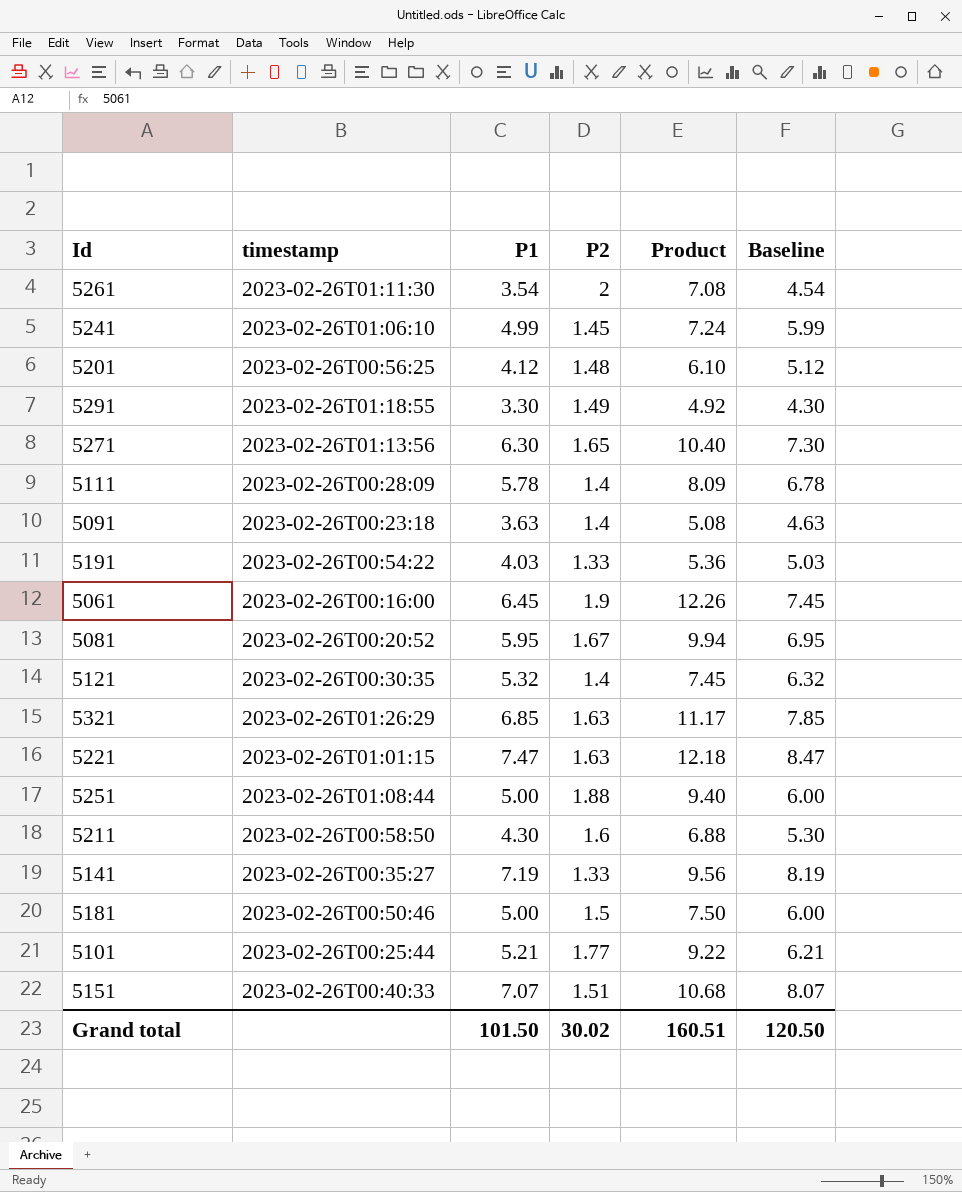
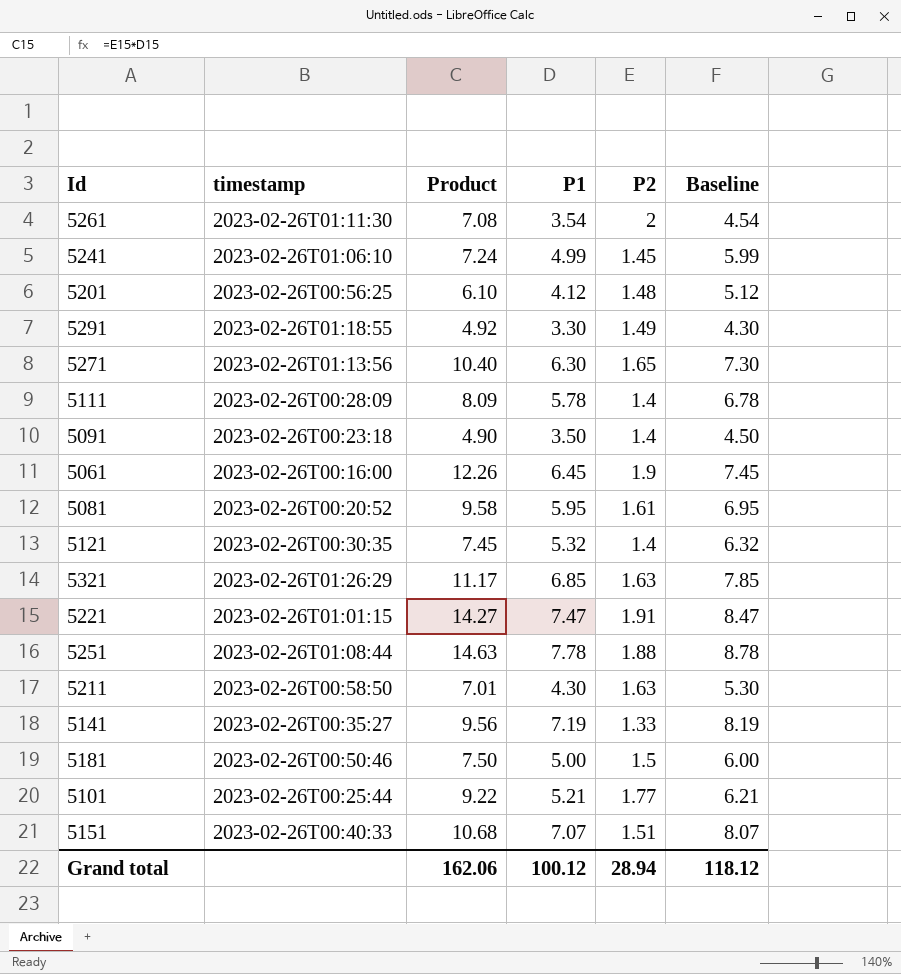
column Product | position: 5 -> 3
row 5191: 2023-02-26T00:54:22 | 4.03 | 1.33 | 5.36 | 5.03 -> none
5091 | Product: 5.08 -> 4.90
5091 | P1: 3.63 -> 3.50
5091 | Baseline: 4.63 -> 4.50
5081 | Product: 9.94 -> 9.58
5081 | P2: 1.67 -> 1.61
5221 | Product: 12.18 -> 14.27
5221 | P2: 1.63 -> 1.91
5251 | Product: 9.40 -> 14.63
5251 | P1: 5.00 -> 7.78
5251 | Baseline: 6.00 -> 8.78
5211 | Product: 6.88 -> 7.01
5211 | P2: 1.6 -> 1.63
Grand total | Product: 160.51 -> 162.06
Grand total | P1: 101.50 -> 100.12
Grand total | P2: 30.02 -> 28.94
Grand total | Baseline: 120.50 -> 118.12

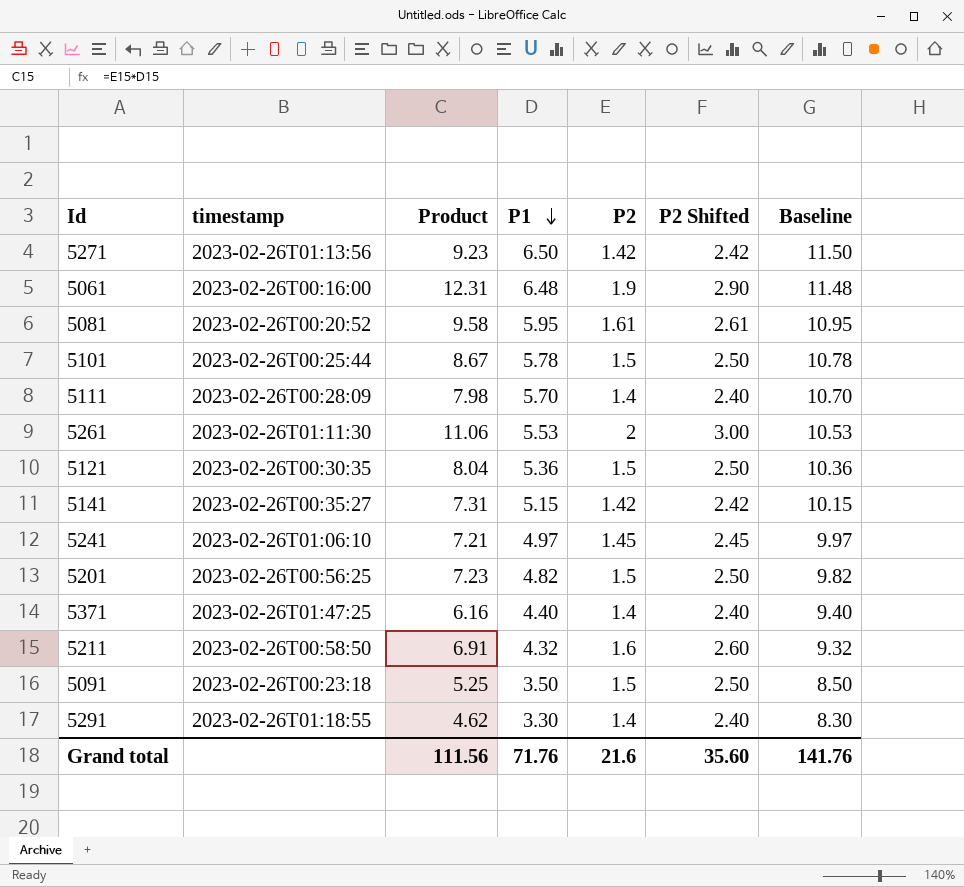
row order: none -> P1 descending
column P2 Shifted | formula: none -> [P2] + 1
column Baseline | formula: [P1] + 1 -> [P1] + 5
row 5321: 2023-02-26T01:26:29 | 11.17 | 6.85 | 1.63 | 7.85 -> none
row 5221: 2023-02-26T01:01:15 | 14.27 | 7.47 | 1.91 | 8.47 -> none
row 5251: 2023-02-26T01:08:44 | 14.63 | 7.78 | 1.88 | 8.78 -> none
row 5181: 2023-02-26T00:50:46 | 7.50 | 5.00 | 1.5 | 6.00 -> none
row 5151: 2023-02-26T00:40:33 | 10.68 | 7.07 | 1.51 | 8.07 -> none
5271 | Product: 10.40 -> 9.23
5271 | P1: 6.30 -> 6.50
5271 | P2: 1.65 -> 1.42
5061 | Product: 12.26 -> 12.31
5061 | P1: 6.45 -> 6.48
5101 | Product: 9.22 -> 8.67
5101 | P1: 5.21 -> 5.78
5101 | P2: 1.77 -> 1.5
5111 | Product: 8.09 -> 7.98
5111 | P1: 5.78 -> 5.70
5261 | Product: 7.08 -> 11.06
5261 | P1: 3.54 -> 5.53
5121 | Product: 7.45 -> 8.04
5121 | P1: 5.32 -> 5.36
5121 | P2: 1.4 -> 1.5
5141 | Product: 9.56 -> 7.31
5141 | P1: 7.19 -> 5.15
5141 | P2: 1.33 -> 1.42
5241 | Product: 7.24 -> 7.21
5241 | P1: 4.99 -> 4.97
5201 | Product: 6.10 -> 7.23
5201 | P1: 4.12 -> 4.82
5201 | P2: 1.48 -> 1.5
row 5371: none -> 2023-02-26T01:47:25 | 6.16 | 4.40 | 1.4 | 2.40 | 9.40
5211 | Product: 7.01 -> 6.91
5211 | P1: 4.30 -> 4.32
5211 | P2: 1.63 -> 1.6
5091 | Product: 4.90 -> 5.25
5091 | P2: 1.4 -> 1.5
5291 | Product: 4.92 -> 4.62
5291 | P2: 1.49 -> 1.4
Grand total | Product: 162.06 -> 111.56
Grand total | P1: 100.12 -> 71.76
Grand total | P2: 28.94 -> 21.6
Grand total | Baseline: 118.12 -> 141.76

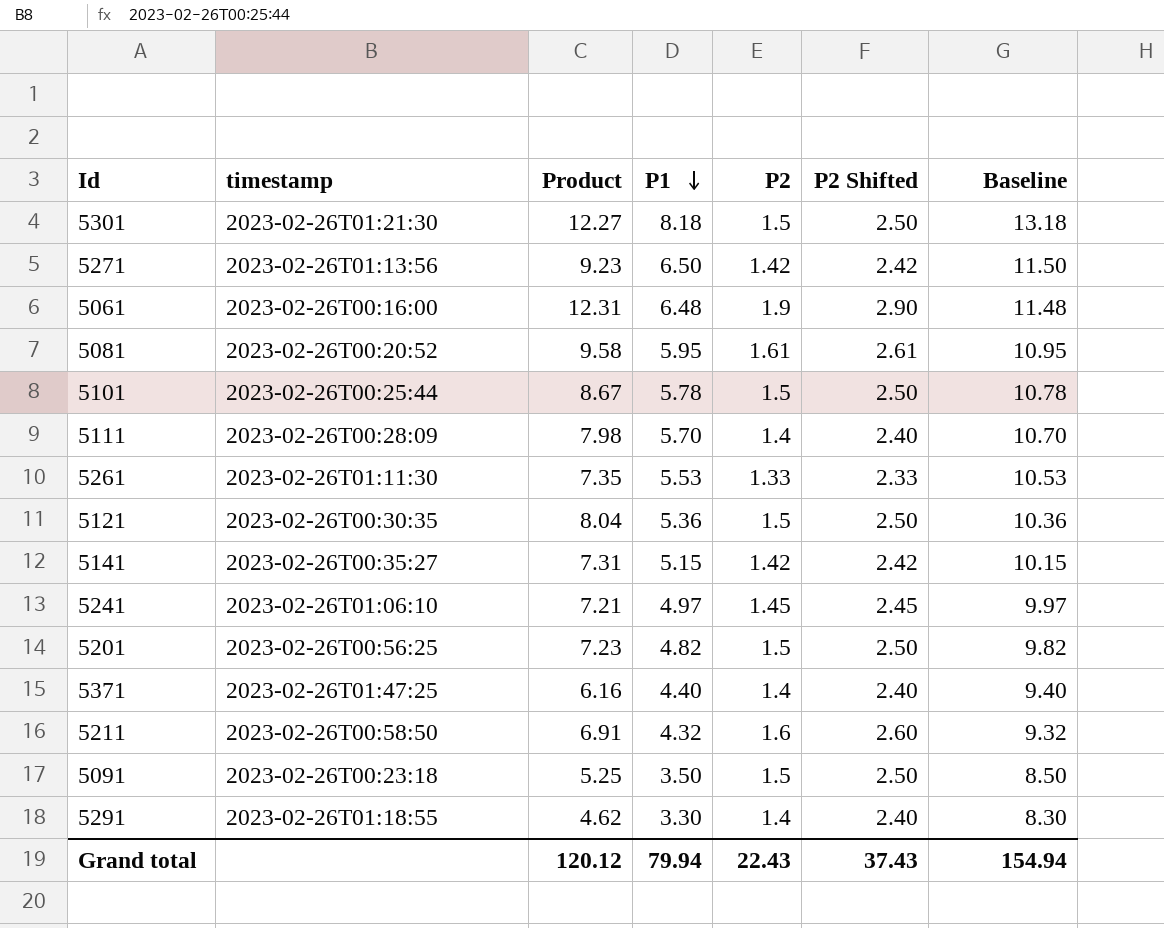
row 5301: none -> 2023-02-26T01:21:30 | 12.27 | 8.18 | 1.5 | 2.50 | 13.18
5261 | Product: 11.06 -> 7.35
5261 | P2: 2 -> 1.33
5261 | P2 Shifted: 3.00 -> 2.33
Grand total | Product: 111.56 -> 120.12
Grand total | P1: 71.76 -> 79.94
Grand total | P2: 21.6 -> 22.43
Grand total | P2 Shifted: 35.60 -> 37.43
Grand total | Baseline: 141.76 -> 154.94

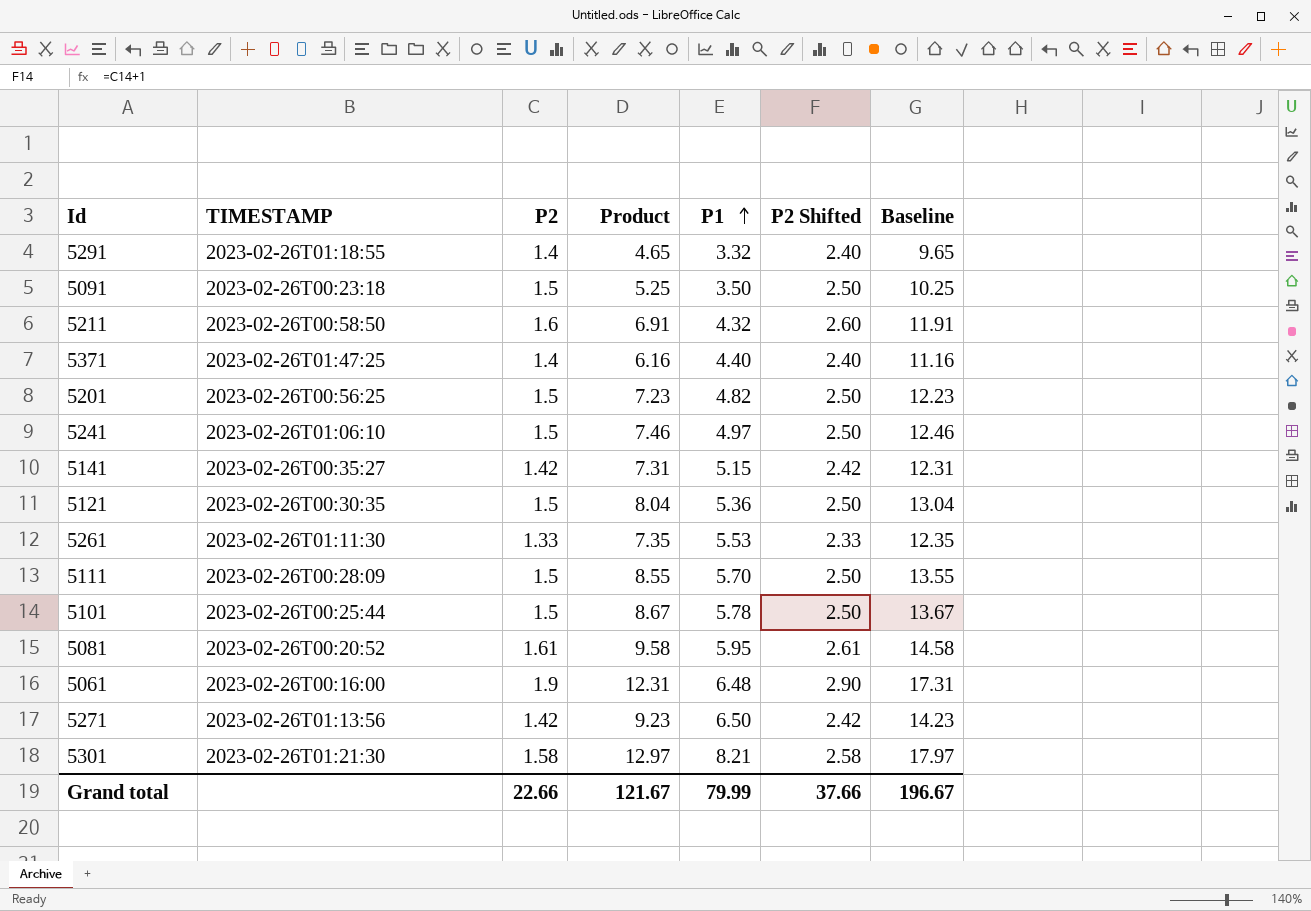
row order: P1 descending -> P1 ascending
column name: timestamp -> TIMESTAMP
column P2 | position: 5 -> 3
column Baseline | formula: [P1] + 5 -> [Product] + 5
5291 | Product: 4.62 -> 4.65
5291 | P1: 3.30 -> 3.32
5241 | P2: 1.45 -> 1.5
5241 | Product: 7.21 -> 7.46
5241 | P2 Shifted: 2.45 -> 2.50
5111 | P2: 1.4 -> 1.5
5111 | Product: 7.98 -> 8.55
5111 | P2 Shifted: 2.40 -> 2.50
5301 | P2: 1.5 -> 1.58
5301 | Product: 12.27 -> 12.97
5301 | P1: 8.18 -> 8.21
5301 | P2 Shifted: 2.50 -> 2.58
Grand total | P2: 22.43 -> 22.66
Grand total | Product: 120.12 -> 121.67
Grand total | P1: 79.94 -> 79.99
Grand total | P2 Shifted: 37.43 -> 37.66
Grand total | Baseline: 154.94 -> 196.67

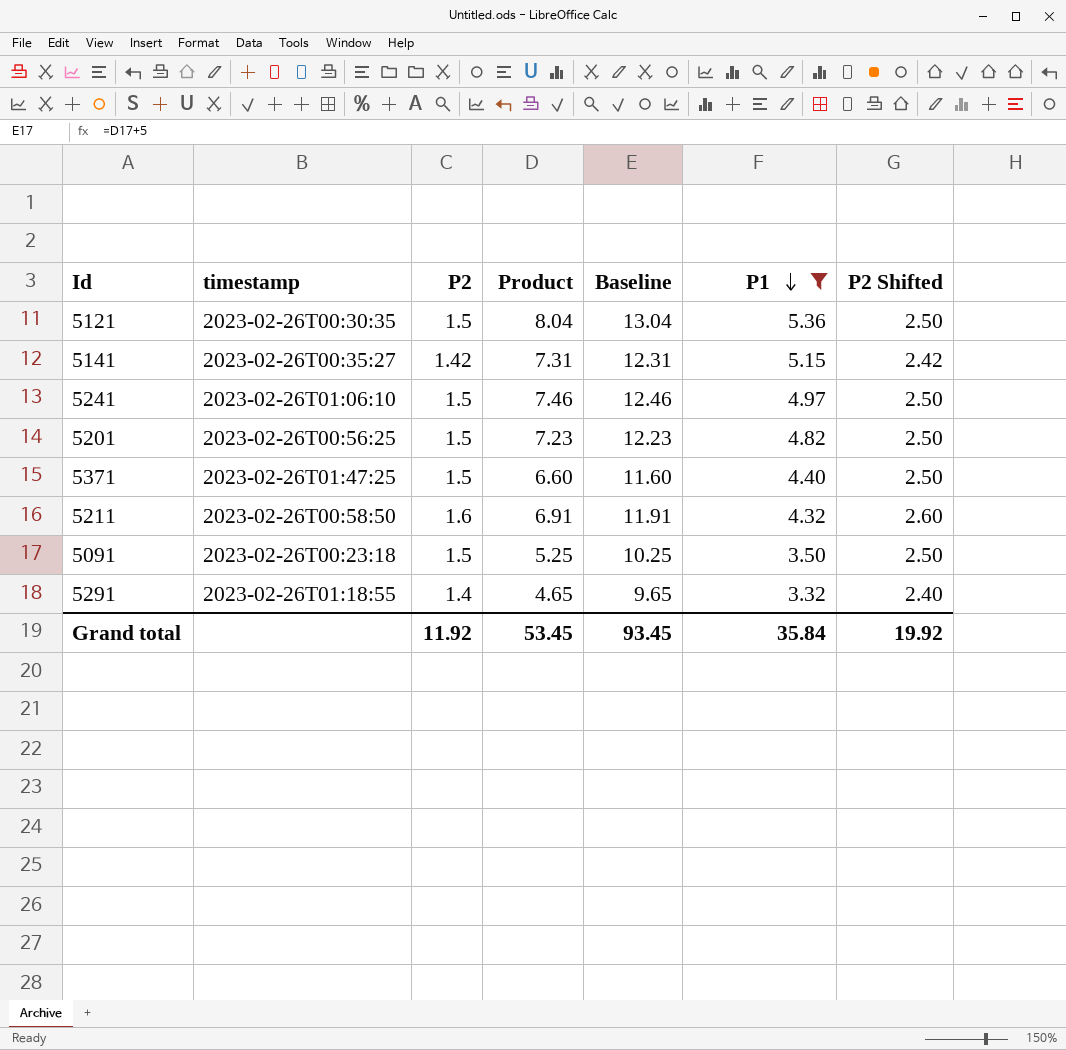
filter: none -> P1 <= 5.36
row order: P1 ascending -> P1 descending
column name: TIMESTAMP -> timestamp
column Baseline | position: 7 -> 5
5371 | P2: 1.4 -> 1.5
5371 | Product: 6.16 -> 6.60
5371 | Baseline: 11.16 -> 11.60
5371 | P2 Shifted: 2.40 -> 2.50
Grand total | P2: 22.66 -> 11.92
Grand total | Product: 121.67 -> 53.45
Grand total | Baseline: 196.67 -> 93.45
Grand total | P1: 79.99 -> 35.84
Grand total | P2 Shifted: 37.66 -> 19.92

